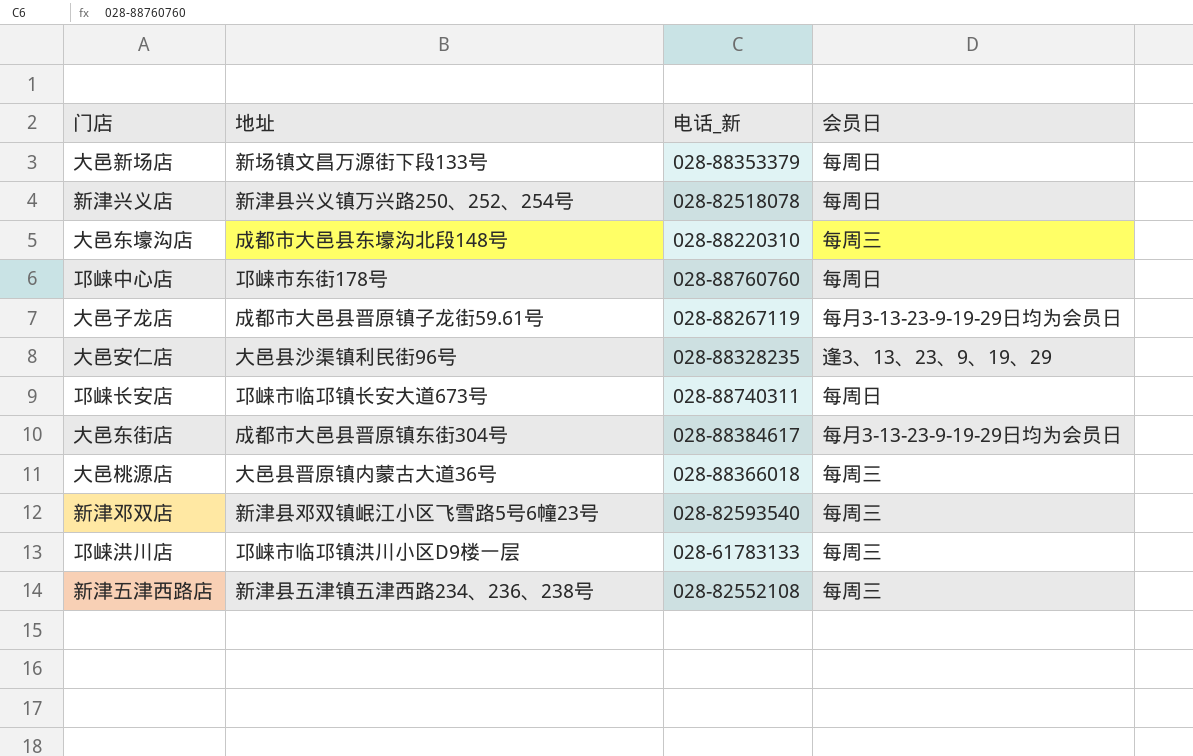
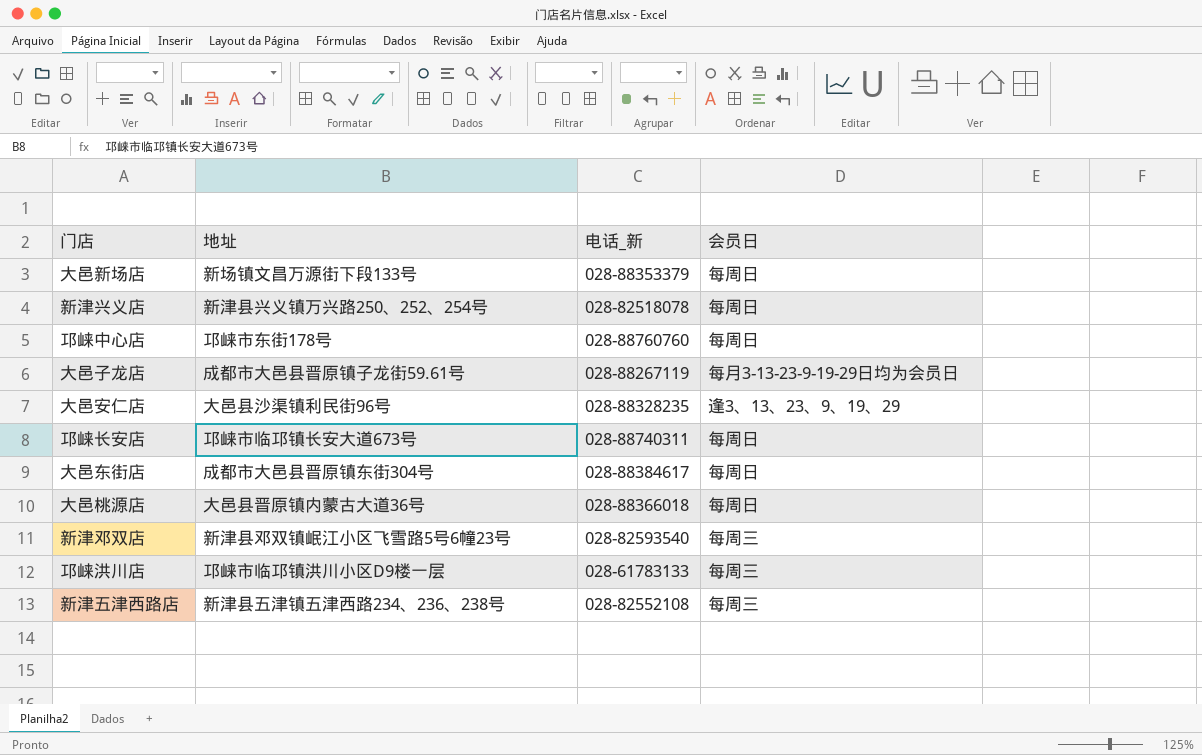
row 大邑东壕沟店: 成都市大邑县东壕沟北段148号 | 028-88220310 | 每周三 -> none
大邑东街店 | 会员日: 每月3-13-23-9-19-29日均为会员日 -> 每周日
大邑桃源店 | 会员日: 每周三 -> 每周日

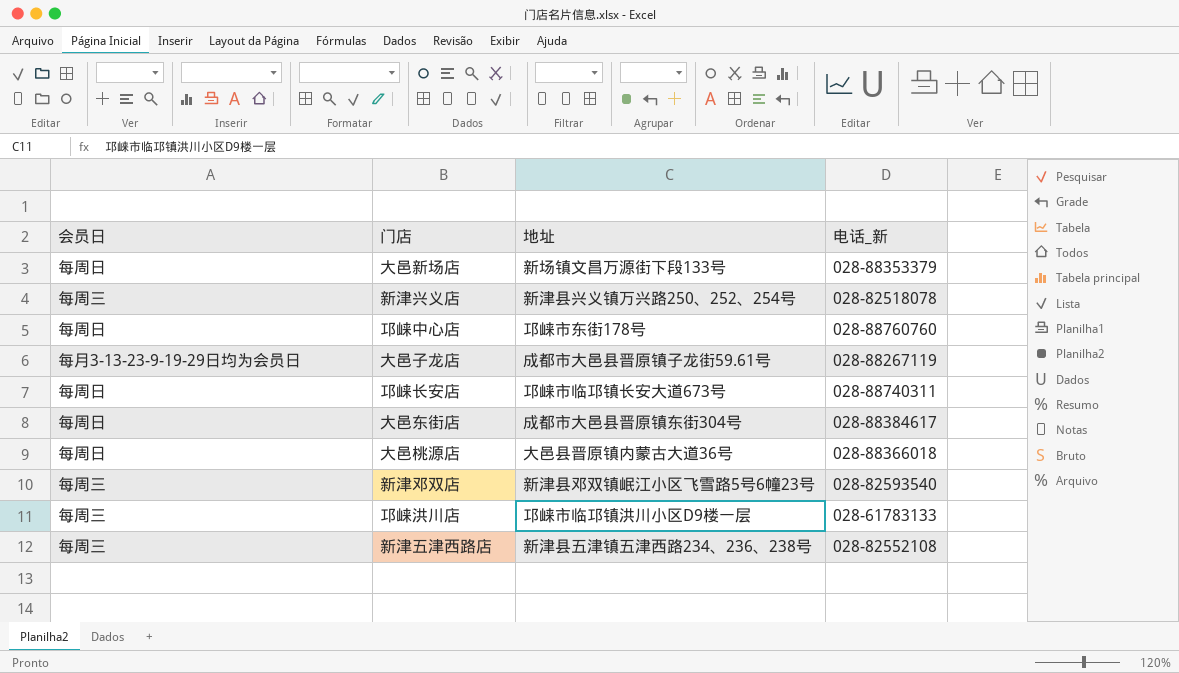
column 会员日 | position: 4 -> 1
row 大邑安仁店: 大邑县沙渠镇利民街96号 | 028-88328235 | 逢3、13、23、9、19、29 -> none
新津兴义店 | 会员日: 每周日 -> 每周三

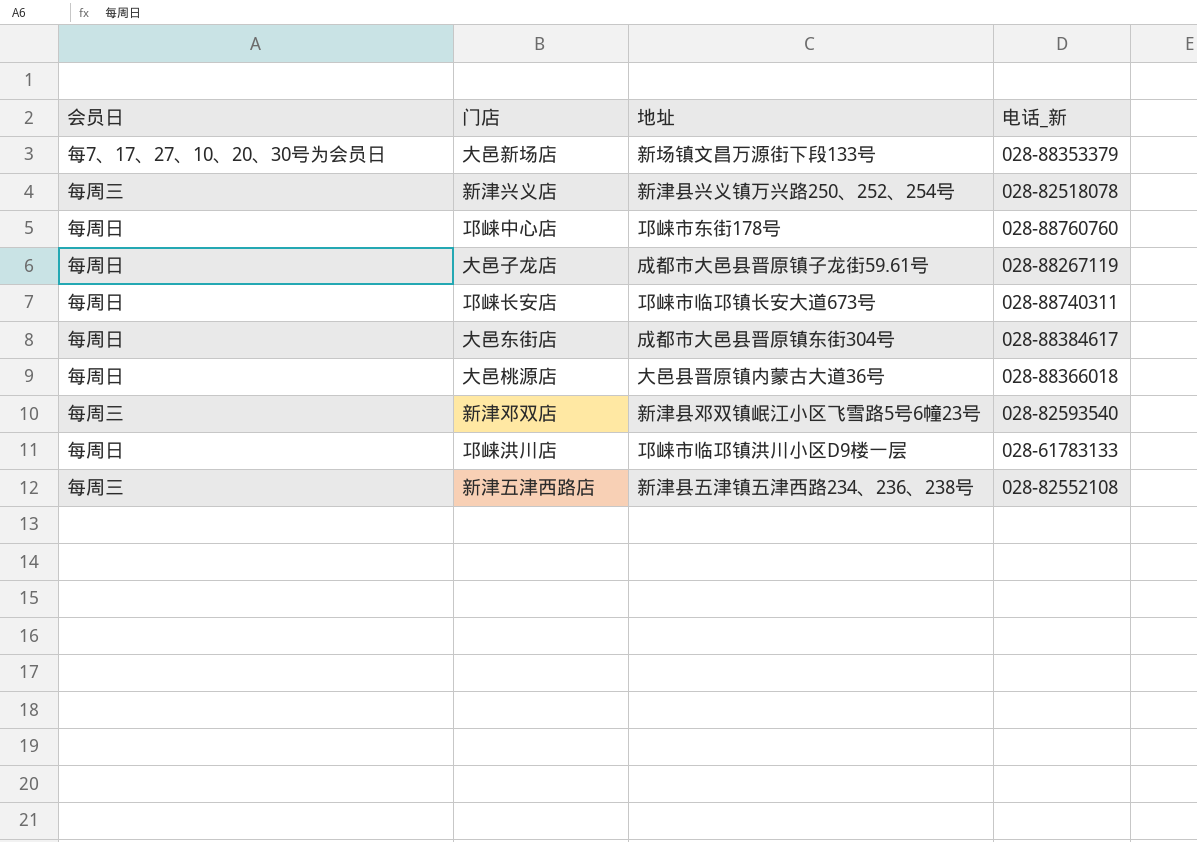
大邑新场店 | 会员日: 每周日 -> 每7、17、27、10、20、30号为会员日
大邑子龙店 | 会员日: 每月3-13-23-9-19-29日均为会员日 -> 每周日
邛崃洪川店 | 会员日: 每周三 -> 每周日

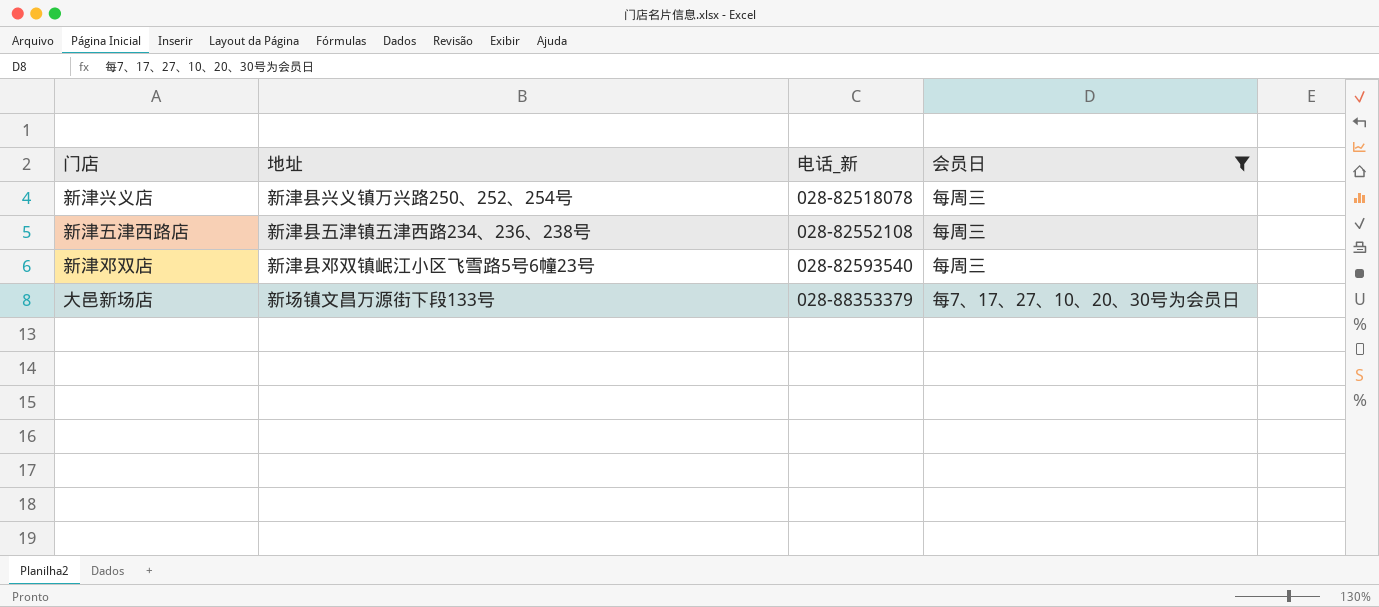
filter: none -> 会员日 != 每周日
row order: none -> 电话_新 ascending
column 会员日 | position: 1 -> 4

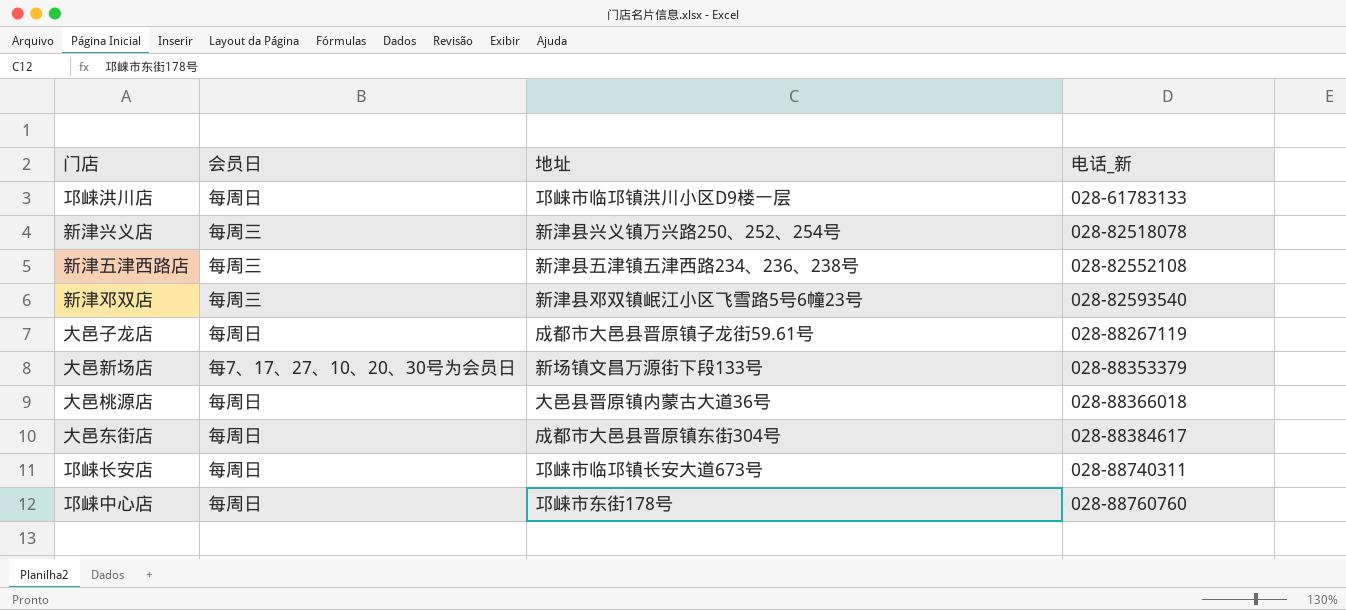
filter: 会员日 != 每周日 -> none
column 会员日 | position: 4 -> 2

